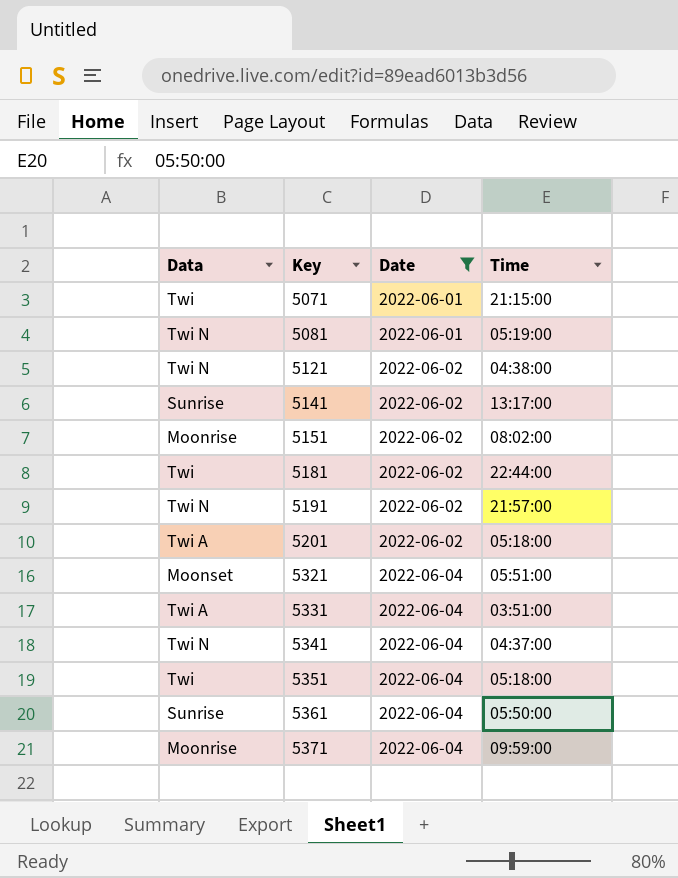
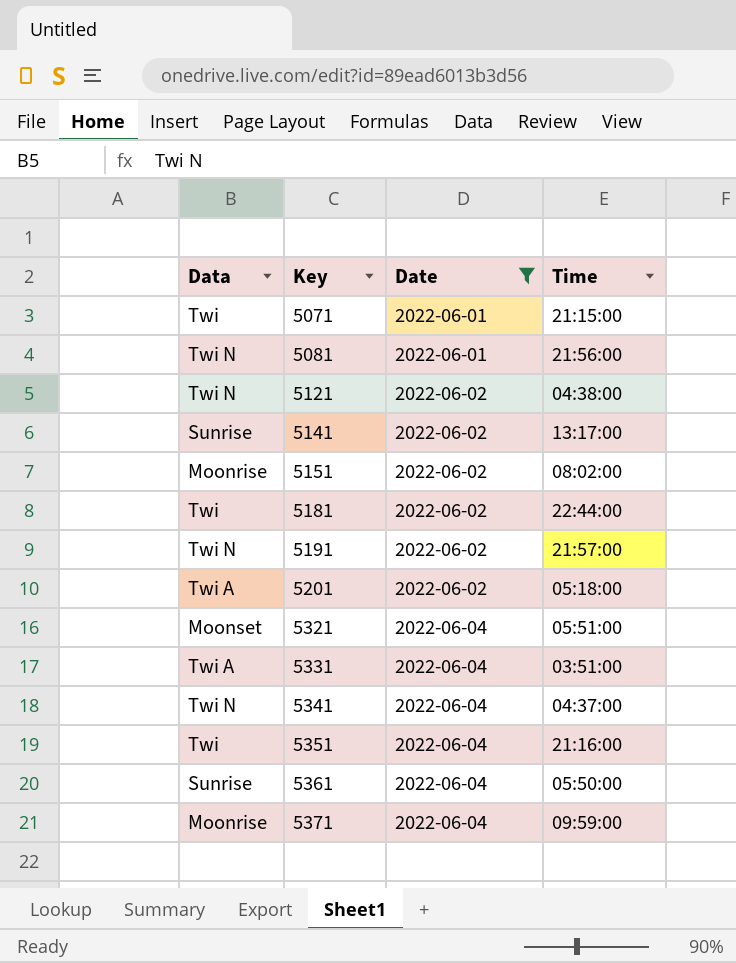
5081 | Time: 05:19:00 -> 21:56:00
5351 | Time: 05:18:00 -> 21:16:00

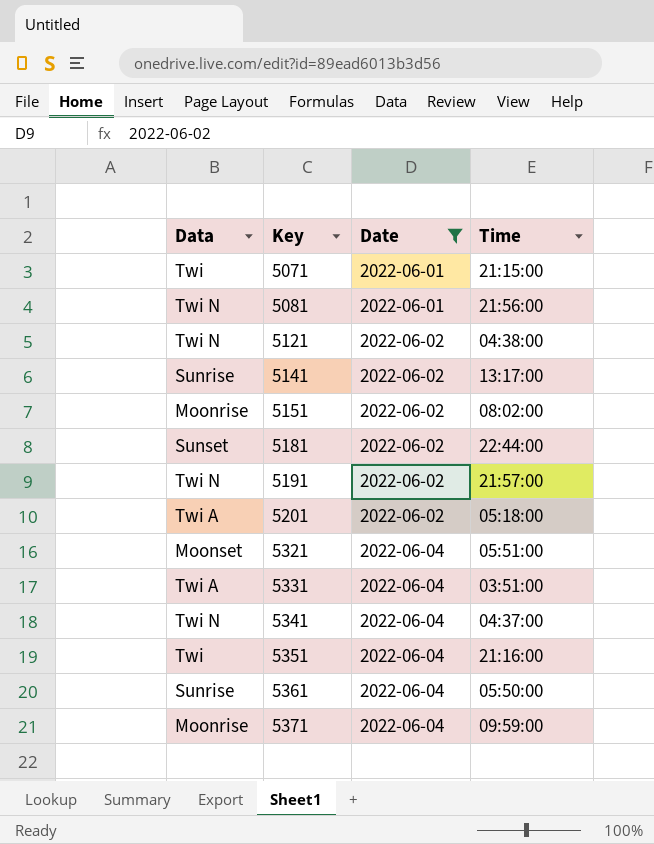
5181 | Data: Twi -> Sunset

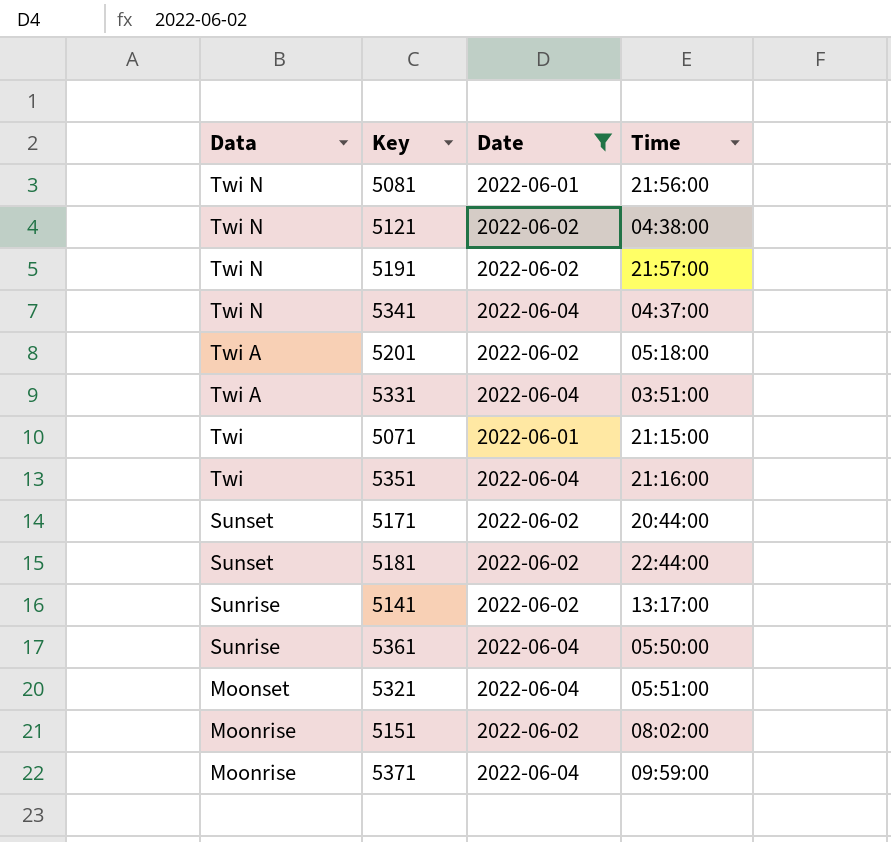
row order: Key ascending -> Data descending
row 5171: none -> Sunset | 2022-06-02 | 20:44:00

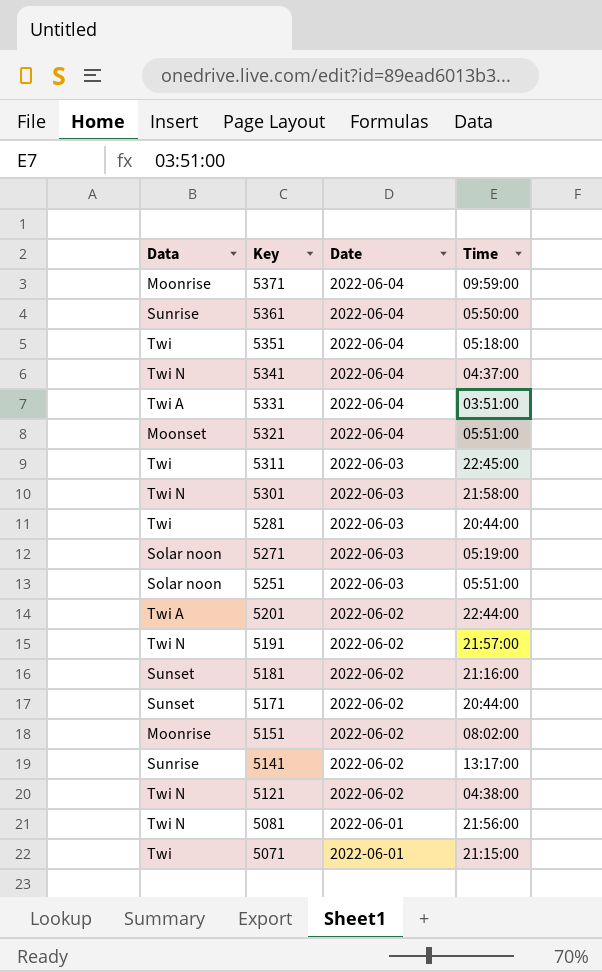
filter: Date != 2022-06-03 -> none
row order: Data descending -> Key descending
5351 | Time: 21:16:00 -> 05:18:00
5201 | Time: 05:18:00 -> 22:44:00
5181 | Time: 22:44:00 -> 21:16:00

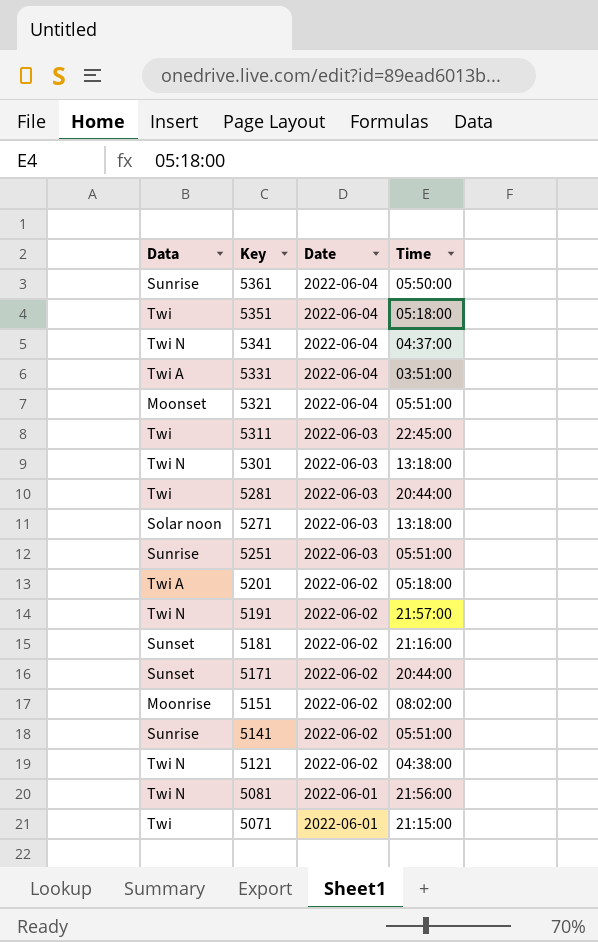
row 5371: Moonrise | 2022-06-04 | 09:59:00 -> none
5301 | Time: 21:58:00 -> 13:18:00
5271 | Time: 05:19:00 -> 13:18:00
5251 | Data: Solar noon -> Sunrise
5201 | Time: 22:44:00 -> 05:18:00
5141 | Time: 13:17:00 -> 05:51:00

